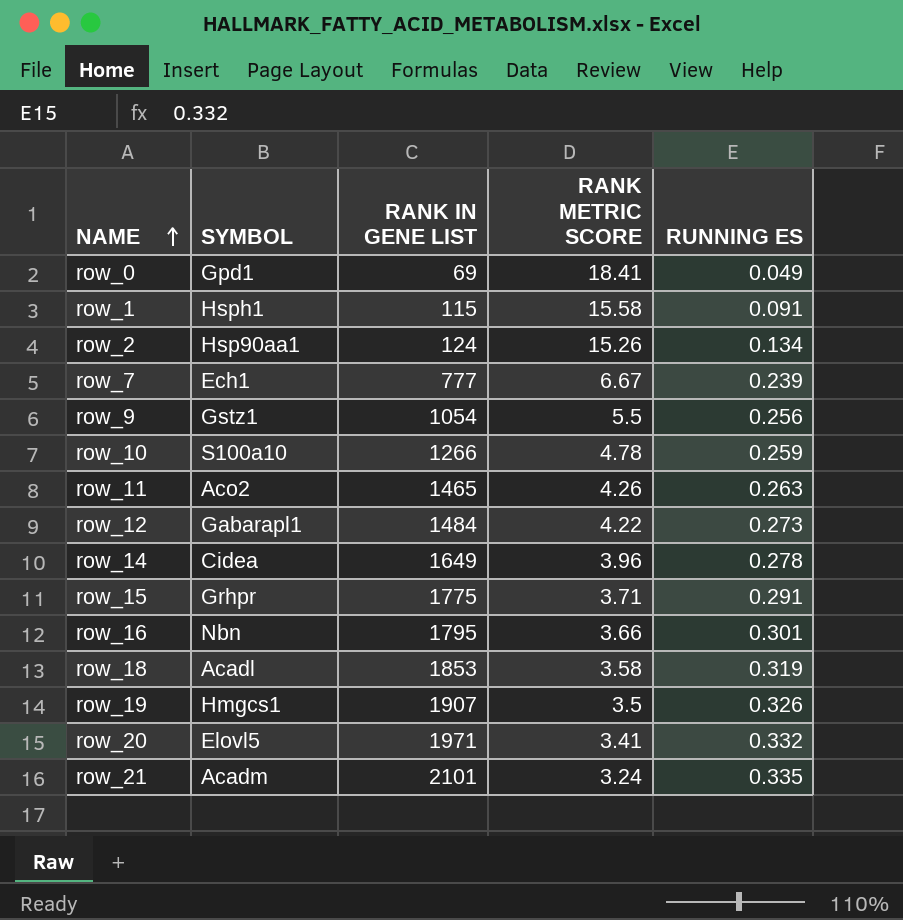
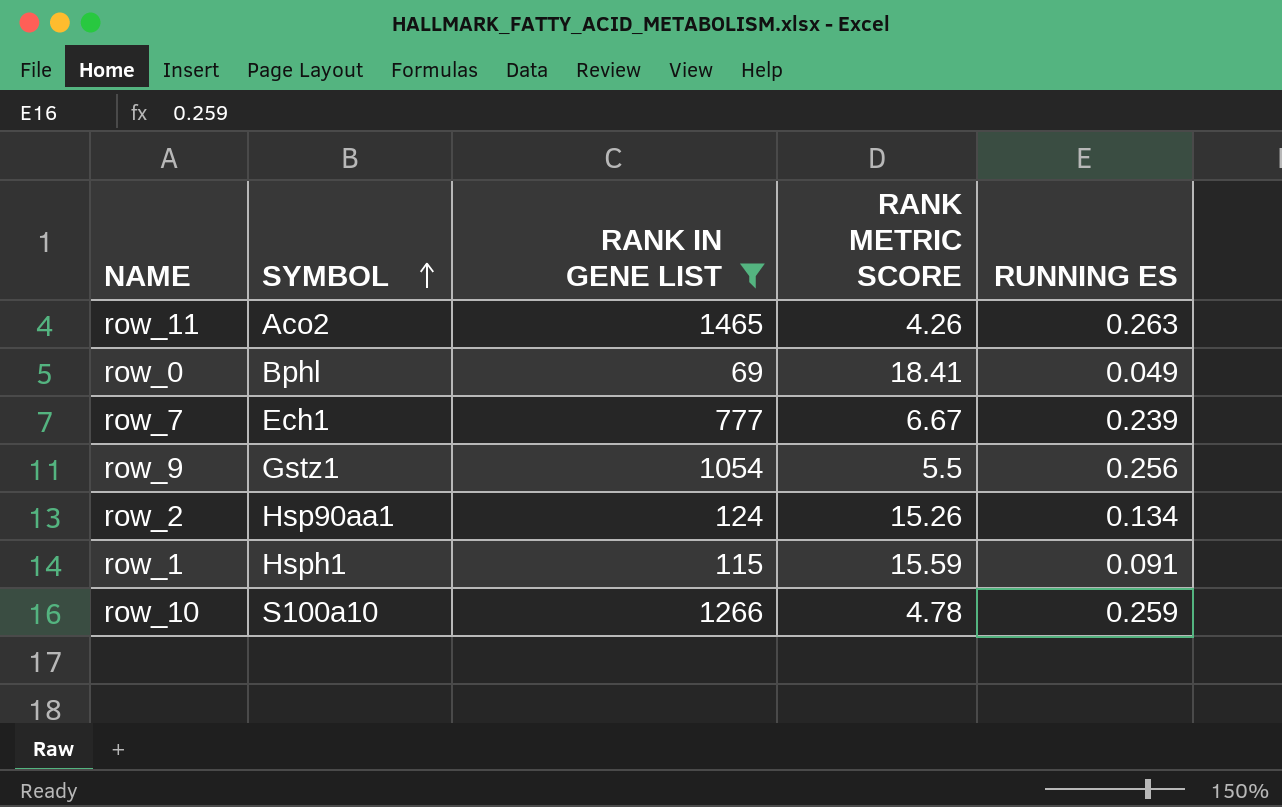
filter: none -> RANK IN GENE LIST <= 1465
row order: NAME ascending -> SYMBOL ascending
row_0 | SYMBOL: Gpd1 -> Bphl
row_1 | RANK METRIC SCORE: 15.58 -> 15.59

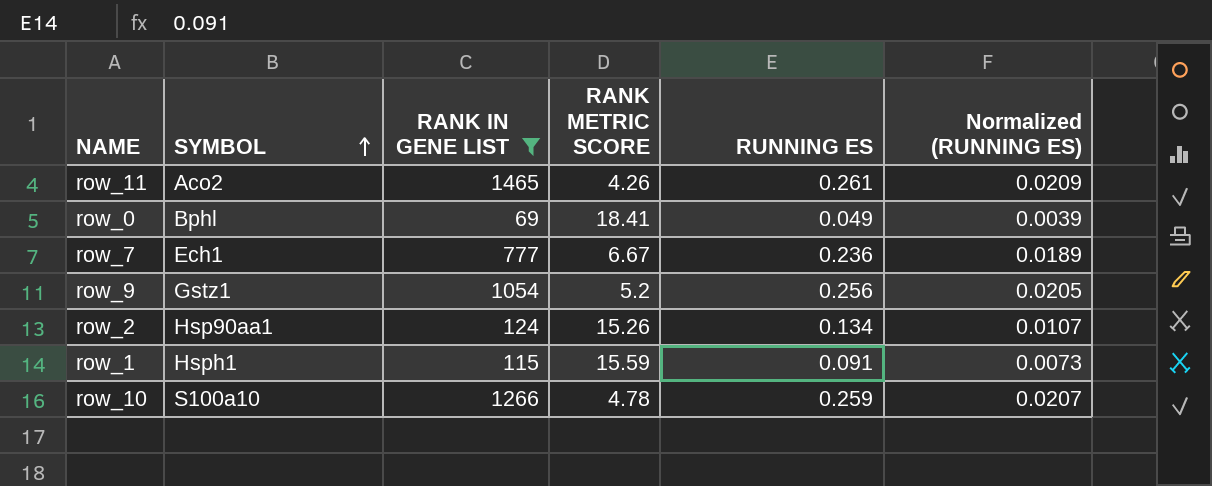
column Normalized (RUNNING ES) | formula: none -> [RUNNING ES] * 0.08
row_11 | RUNNING ES: 0.263 -> 0.261
row_7 | RUNNING ES: 0.239 -> 0.236
row_9 | RANK METRIC SCORE: 5.5 -> 5.2

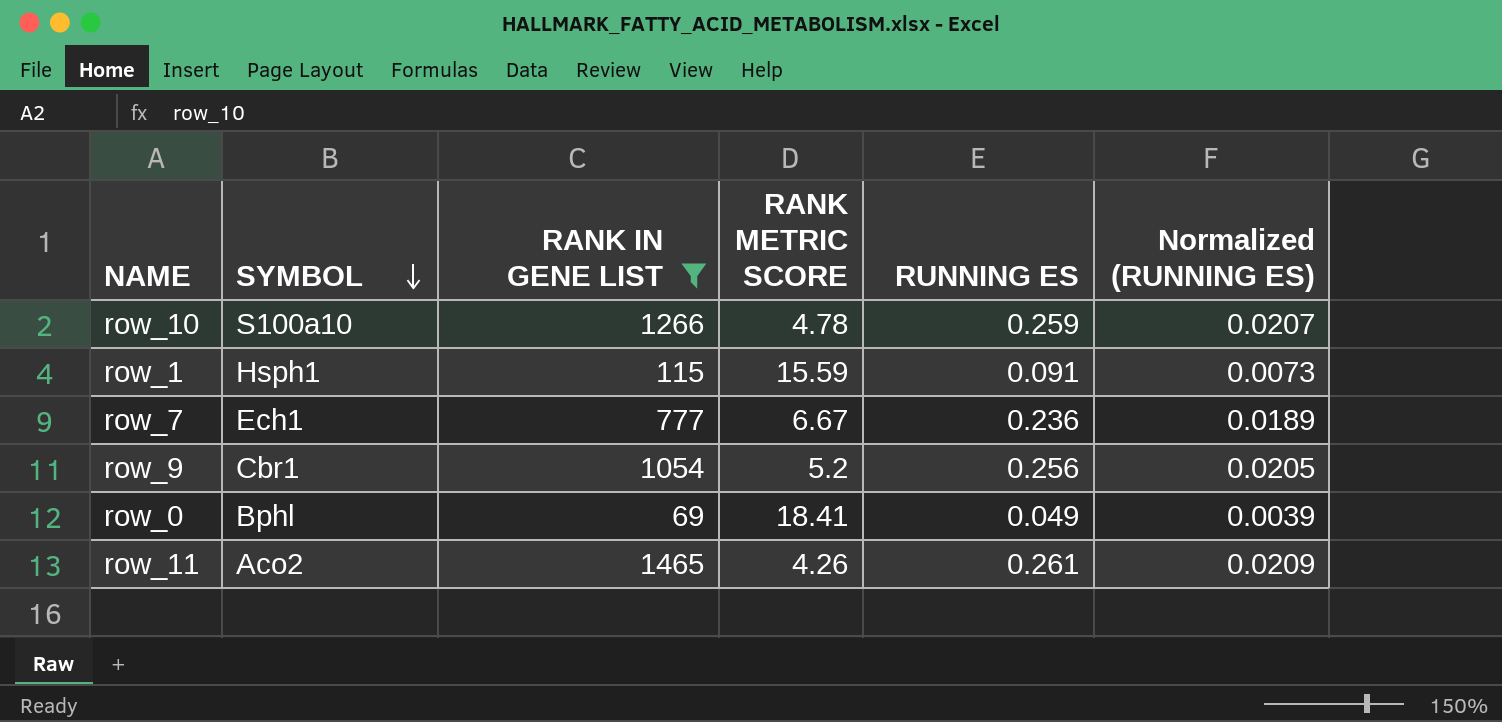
row order: SYMBOL ascending -> SYMBOL descending
row row_2: Hsp90aa1 | 124 | 15.26 | 0.134 | 0.0107 -> none
row_9 | SYMBOL: Gstz1 -> Cbr1

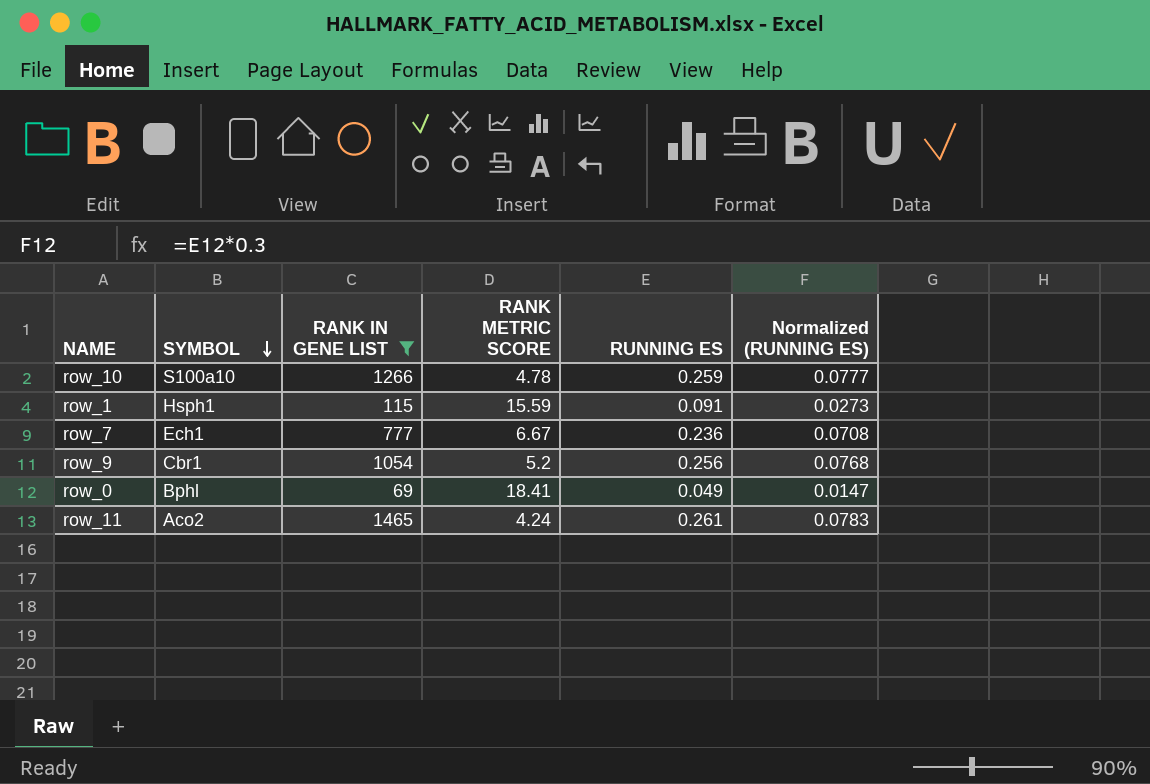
column Normalized (RUNNING ES) | formula: [RUNNING ES] * 0.08 -> [RUNNING ES] * 0.3
row_11 | RANK METRIC SCORE: 4.26 -> 4.24

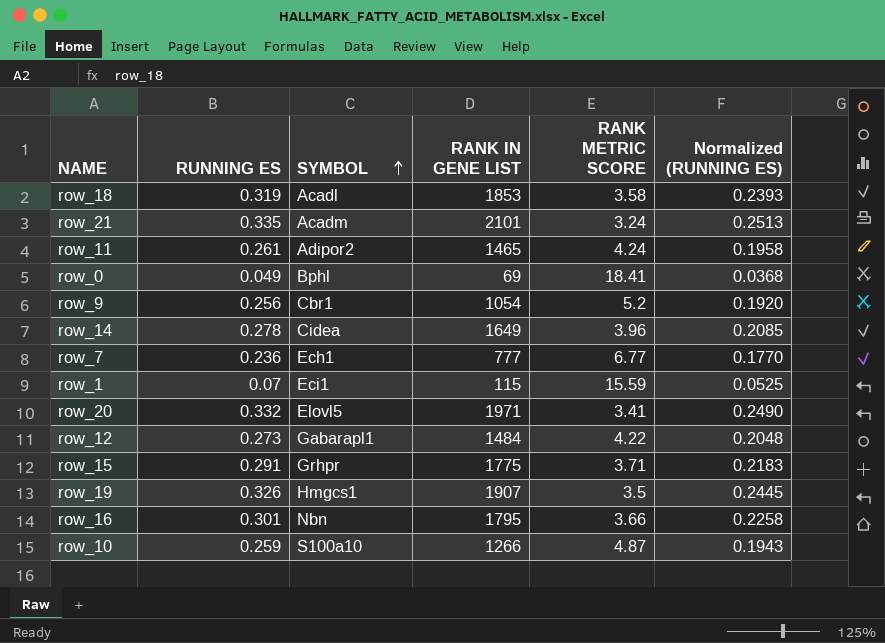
filter: RANK IN GENE LIST <= 1465 -> none
row order: SYMBOL descending -> SYMBOL ascending
column RUNNING ES | position: 5 -> 2
column Normalized (RUNNING ES) | formula: [RUNNING ES] * 0.3 -> [RUNNING ES] * 0.75
row_11 | SYMBOL: Aco2 -> Adipor2
row_7 | RANK METRIC SCORE: 6.67 -> 6.77
row_1 | RUNNING ES: 0.091 -> 0.07
row_1 | SYMBOL: Hsph1 -> Eci1
row_10 | RANK METRIC SCORE: 4.78 -> 4.87

